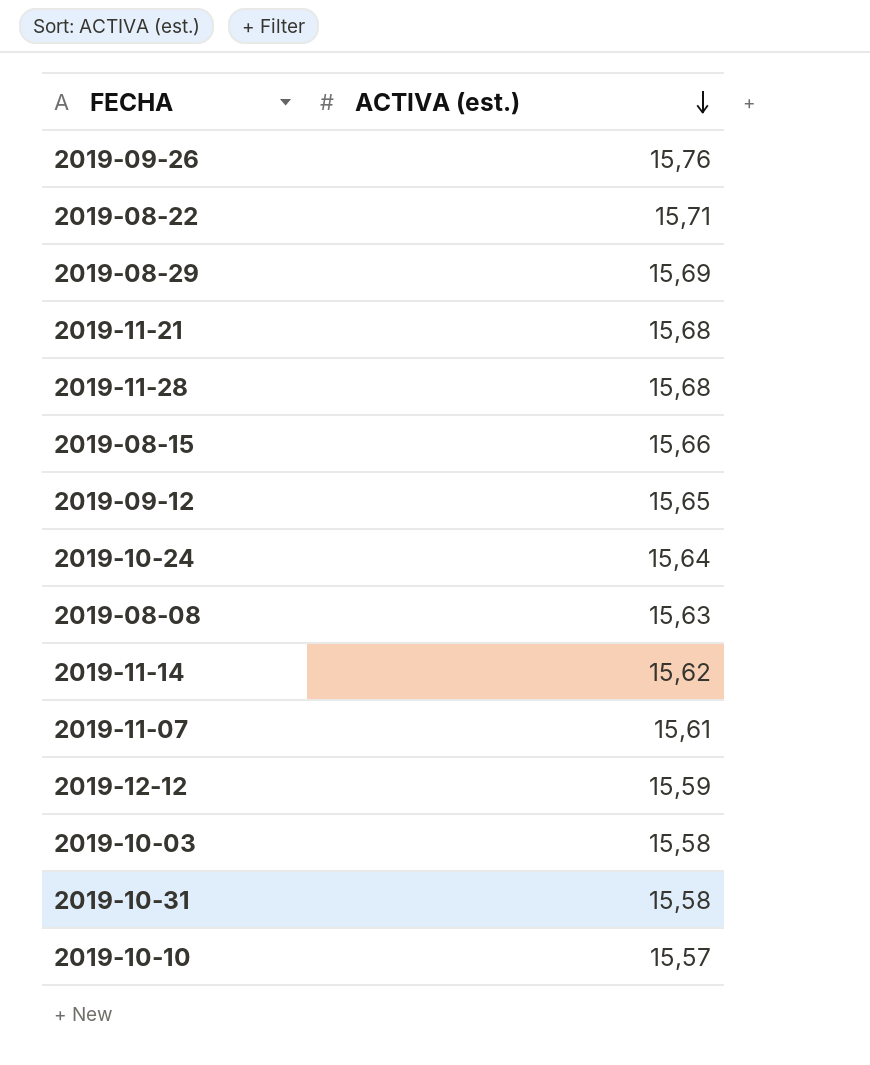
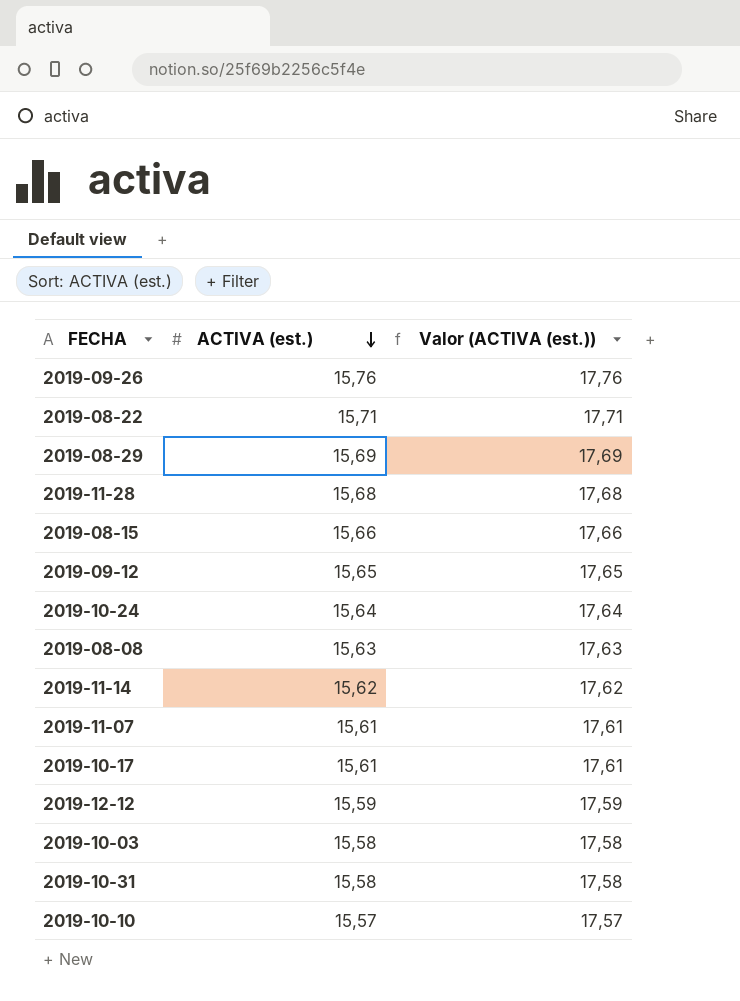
column Valor (ACTIVA (est.)) | formula: none -> [ACTIVA (est.)] + 2
row 2019-11-21: 15,68 -> none
row 2019-10-17: none -> 15,61 | 17,61

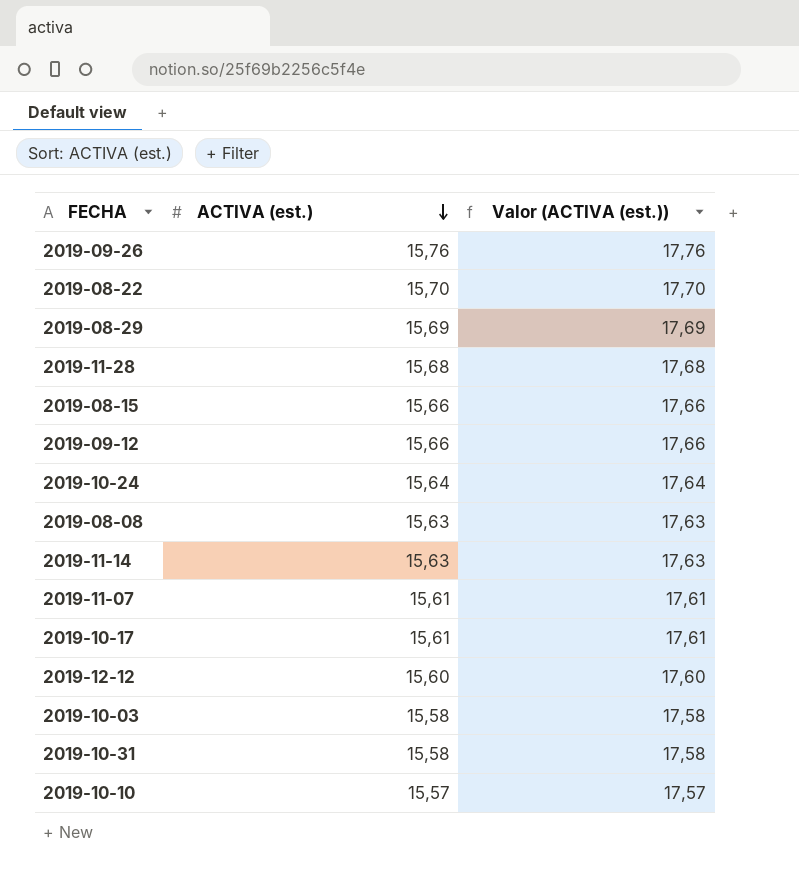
2019-08-22 | ACTIVA (est.): 15,71 -> 15,70
2019-08-22 | Valor (ACTIVA (est.)): 17,71 -> 17,70
2019-09-12 | ACTIVA (est.): 15,65 -> 15,66
2019-09-12 | Valor (ACTIVA (est.)): 17,65 -> 17,66
2019-11-14 | ACTIVA (est.): 15,62 -> 15,63
2019-11-14 | Valor (ACTIVA (est.)): 17,62 -> 17,63
2019-12-12 | ACTIVA (est.): 15,59 -> 15,60
2019-12-12 | Valor (ACTIVA (est.)): 17,59 -> 17,60

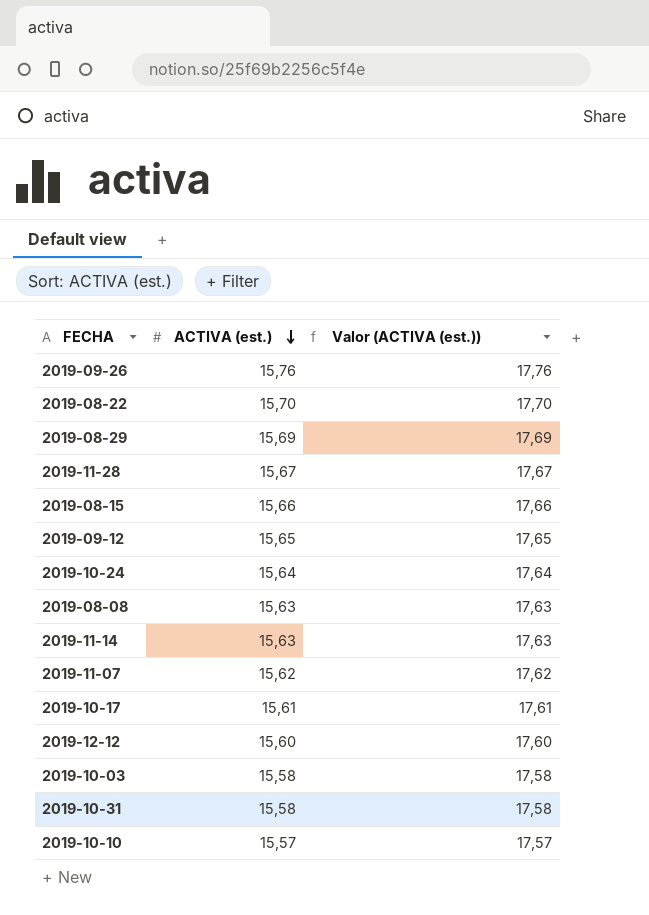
2019-11-28 | ACTIVA (est.): 15,68 -> 15,67
2019-11-28 | Valor (ACTIVA (est.)): 17,68 -> 17,67
2019-09-12 | ACTIVA (est.): 15,66 -> 15,65
2019-09-12 | Valor (ACTIVA (est.)): 17,66 -> 17,65
2019-11-07 | ACTIVA (est.): 15,61 -> 15,62
2019-11-07 | Valor (ACTIVA (est.)): 17,61 -> 17,62

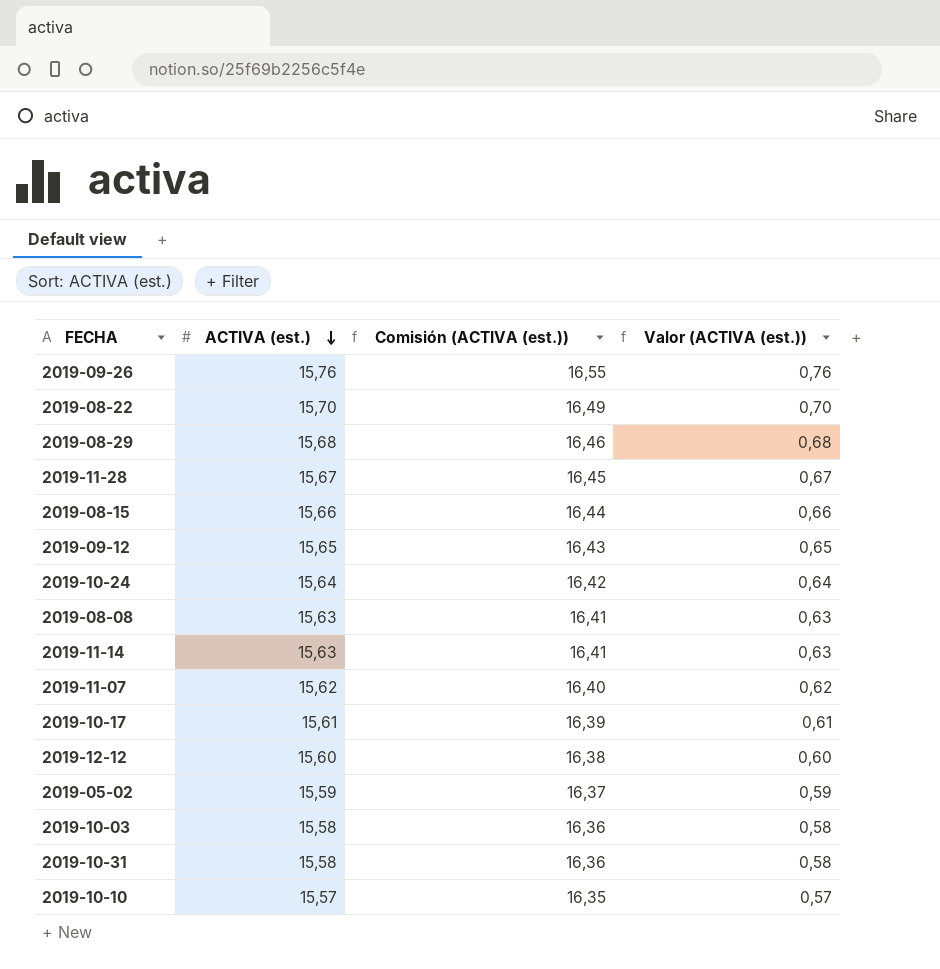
column Comisión (ACTIVA (est.)) | formula: none -> [ACTIVA (est.)] * 1,05
column Valor (ACTIVA (est.)) | formula: [ACTIVA (est.)] + 2 -> [ACTIVA (est.)] - 15
2019-08-29 | ACTIVA (est.): 15,69 -> 15,68
row 2019-05-02: none -> 15,59 | 16,37 | 0,59

